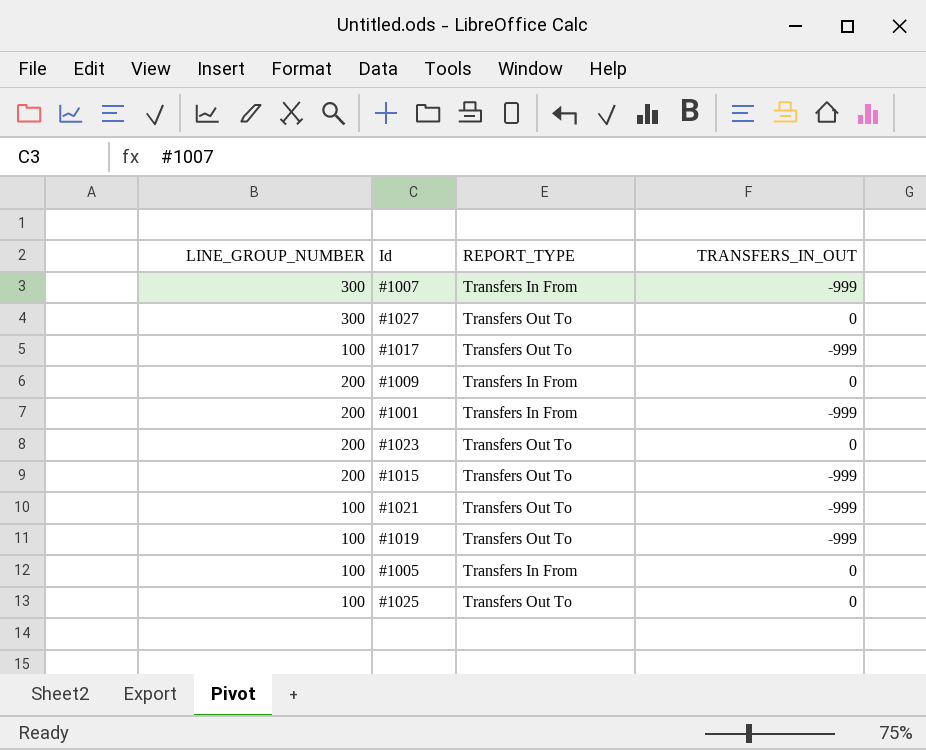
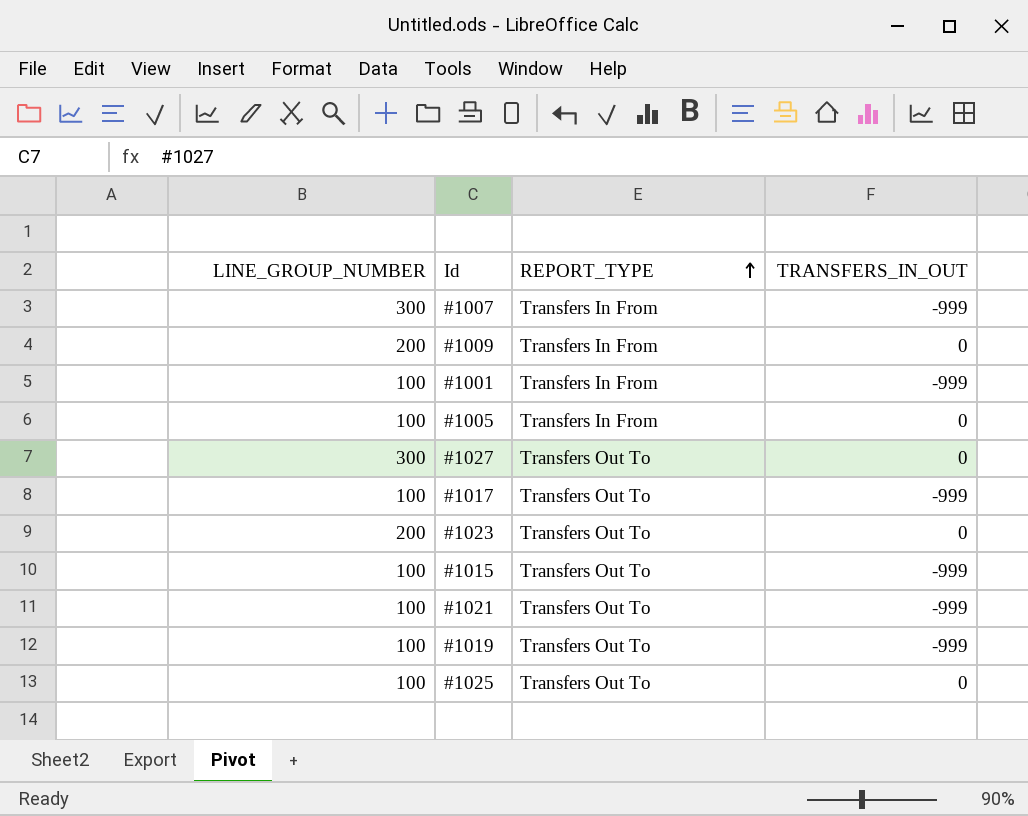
row order: none -> REPORT_TYPE ascending
#1001 | LINE_GROUP_NUMBER: 200 -> 100
#1015 | LINE_GROUP_NUMBER: 200 -> 100

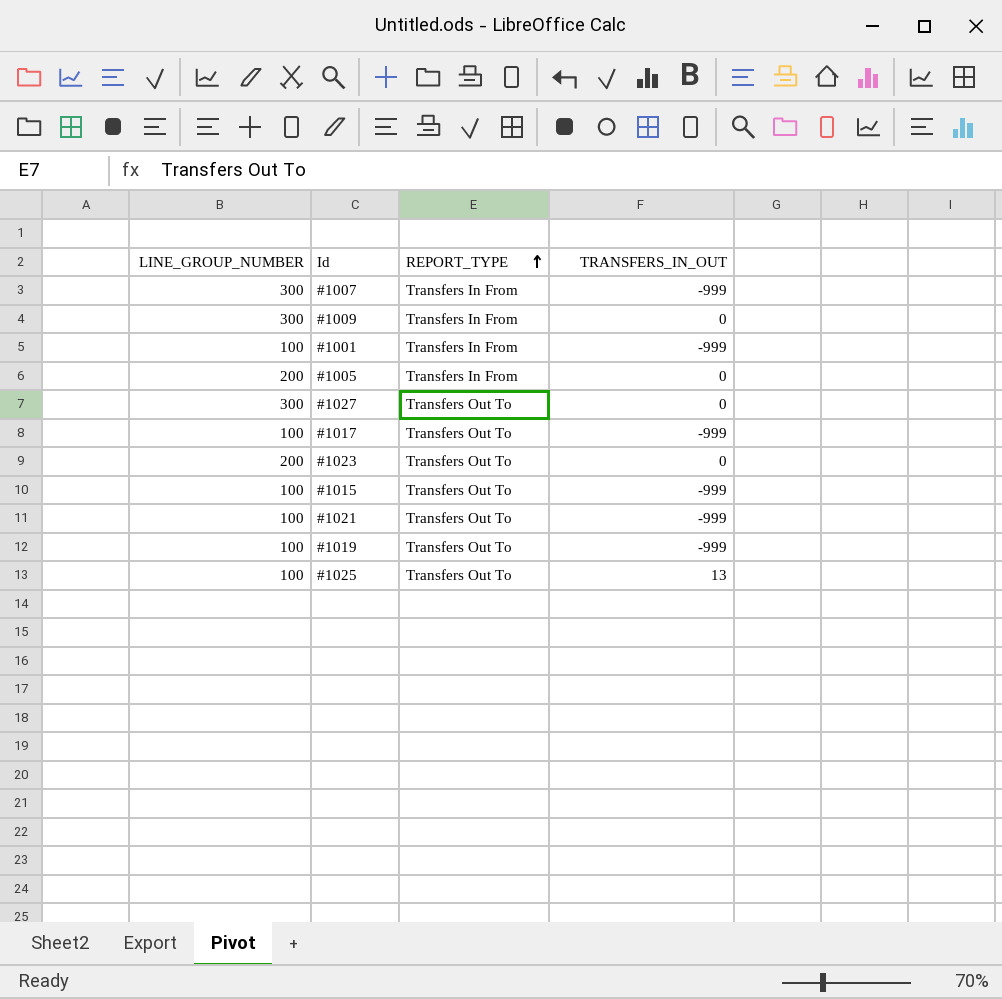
#1009 | LINE_GROUP_NUMBER: 200 -> 300
#1005 | LINE_GROUP_NUMBER: 100 -> 200
#1025 | TRANSFERS_IN_OUT: 0 -> 13

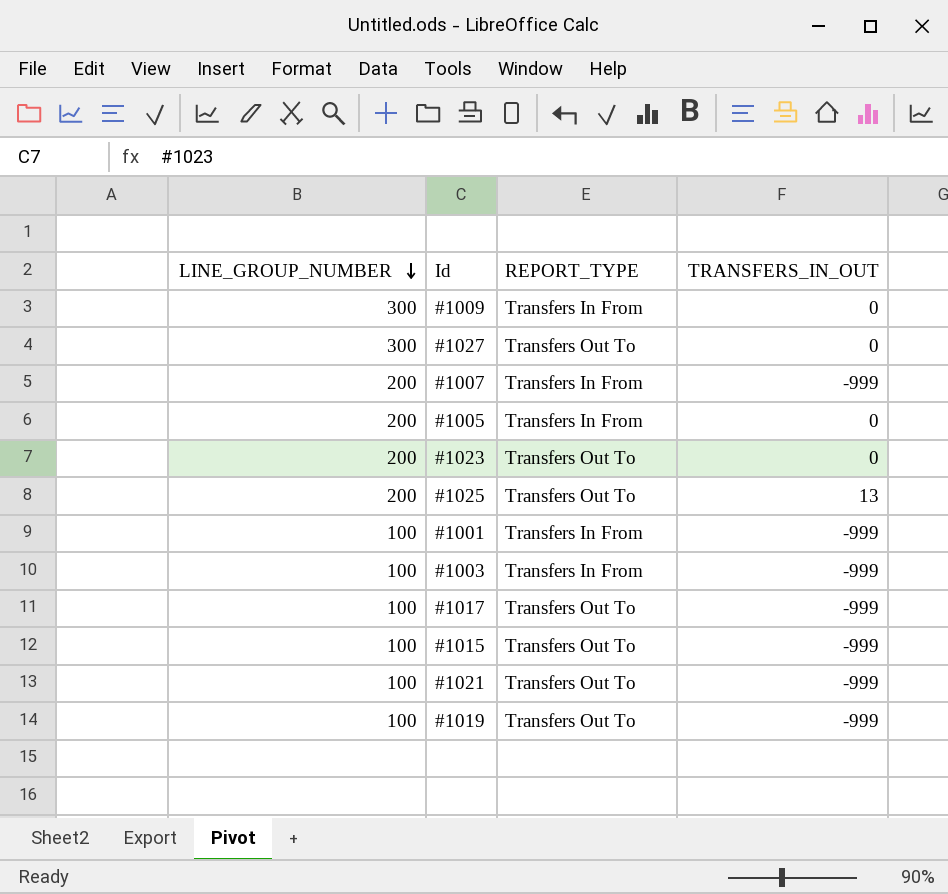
row order: REPORT_TYPE ascending -> LINE_GROUP_NUMBER descending
#1007 | LINE_GROUP_NUMBER: 300 -> 200
#1025 | LINE_GROUP_NUMBER: 100 -> 200
row #1003: none -> 100 | Transfers In From | -999

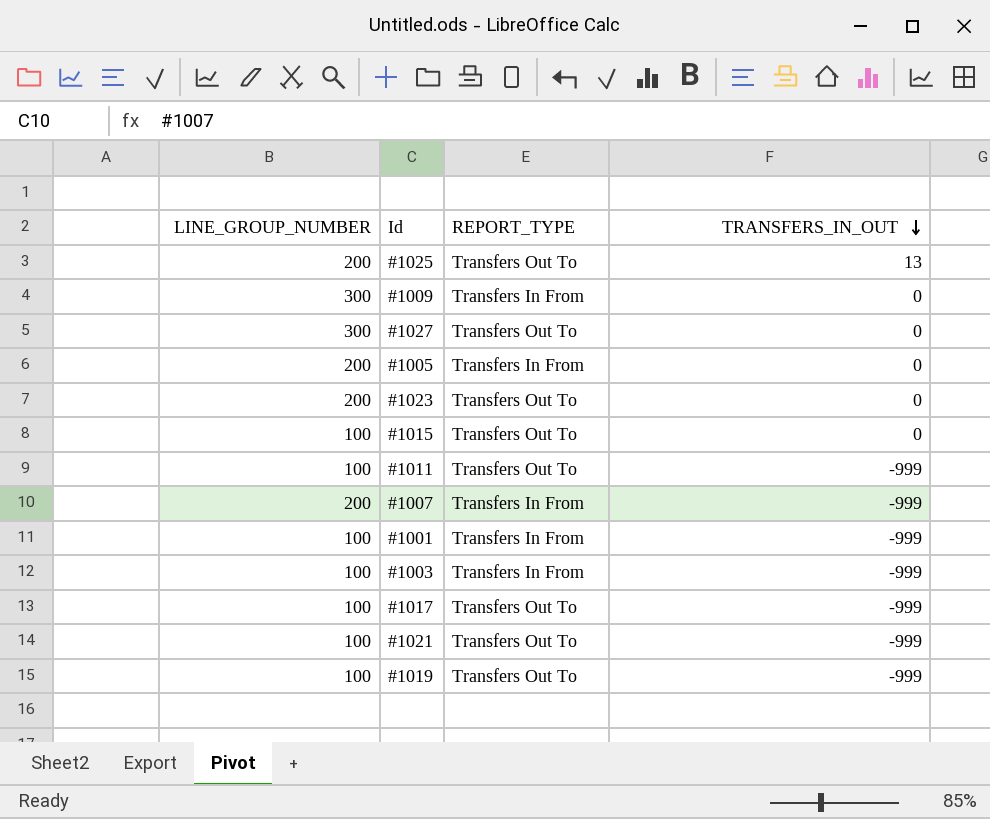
row order: LINE_GROUP_NUMBER descending -> TRANSFERS_IN_OUT descending
#1015 | TRANSFERS_IN_OUT: -999 -> 0
row #1011: none -> 100 | Transfers Out To | -999

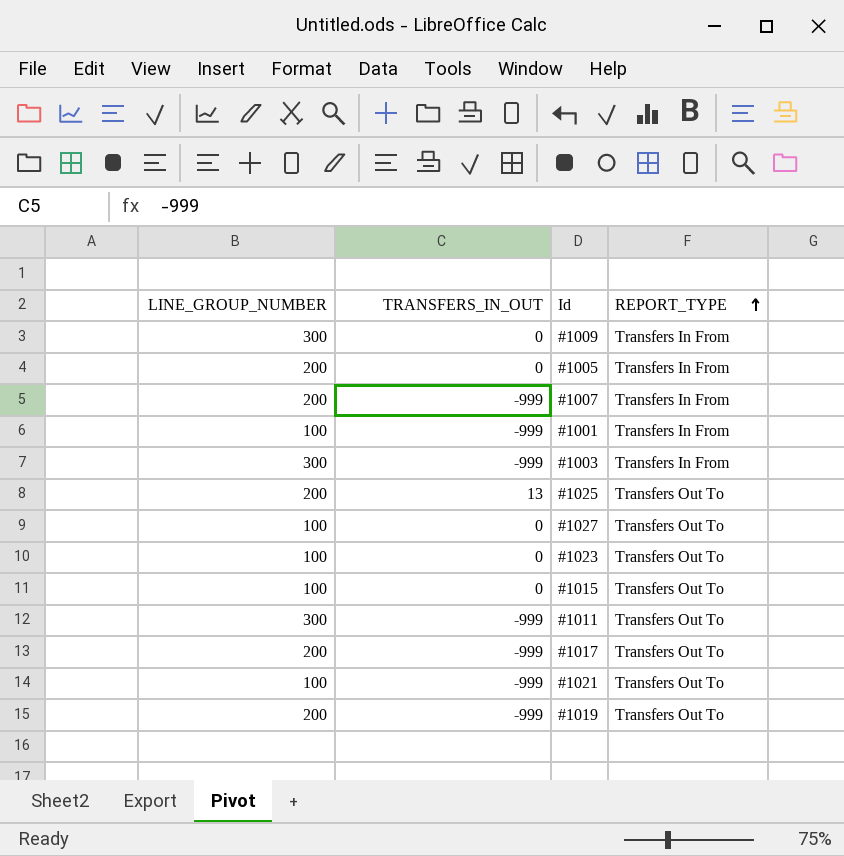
row order: TRANSFERS_IN_OUT descending -> REPORT_TYPE ascending
column TRANSFERS_IN_OUT | position: 4 -> 2
#1003 | LINE_GROUP_NUMBER: 100 -> 300
#1027 | LINE_GROUP_NUMBER: 300 -> 100
#1023 | LINE_GROUP_NUMBER: 200 -> 100
#1011 | LINE_GROUP_NUMBER: 100 -> 300
#1017 | LINE_GROUP_NUMBER: 100 -> 200
#1019 | LINE_GROUP_NUMBER: 100 -> 200

